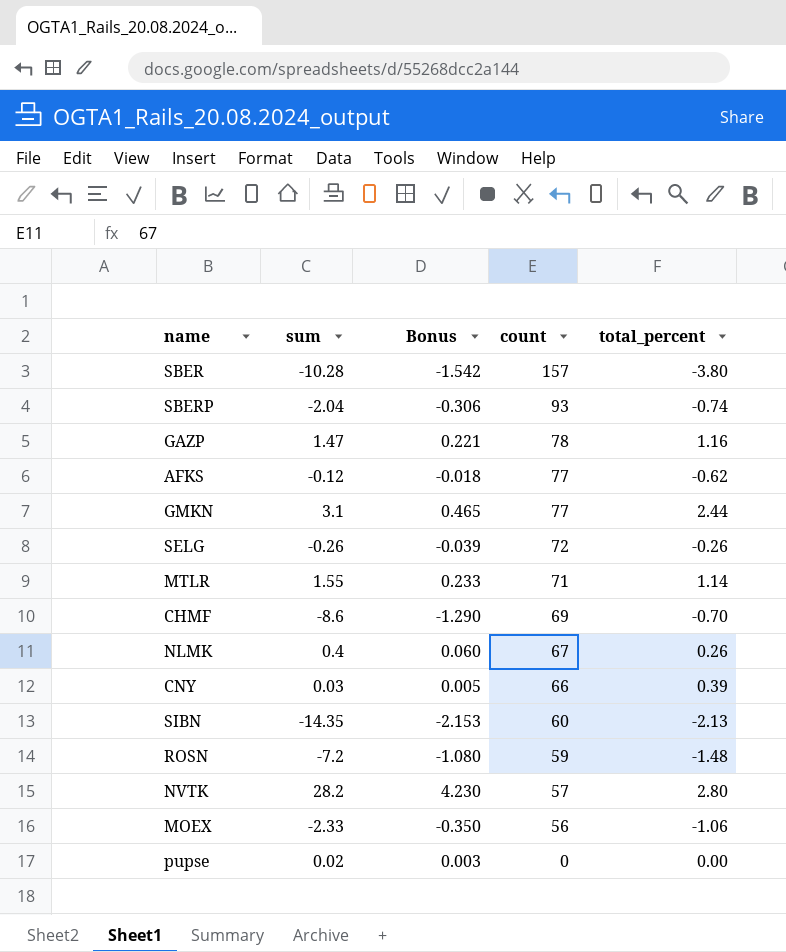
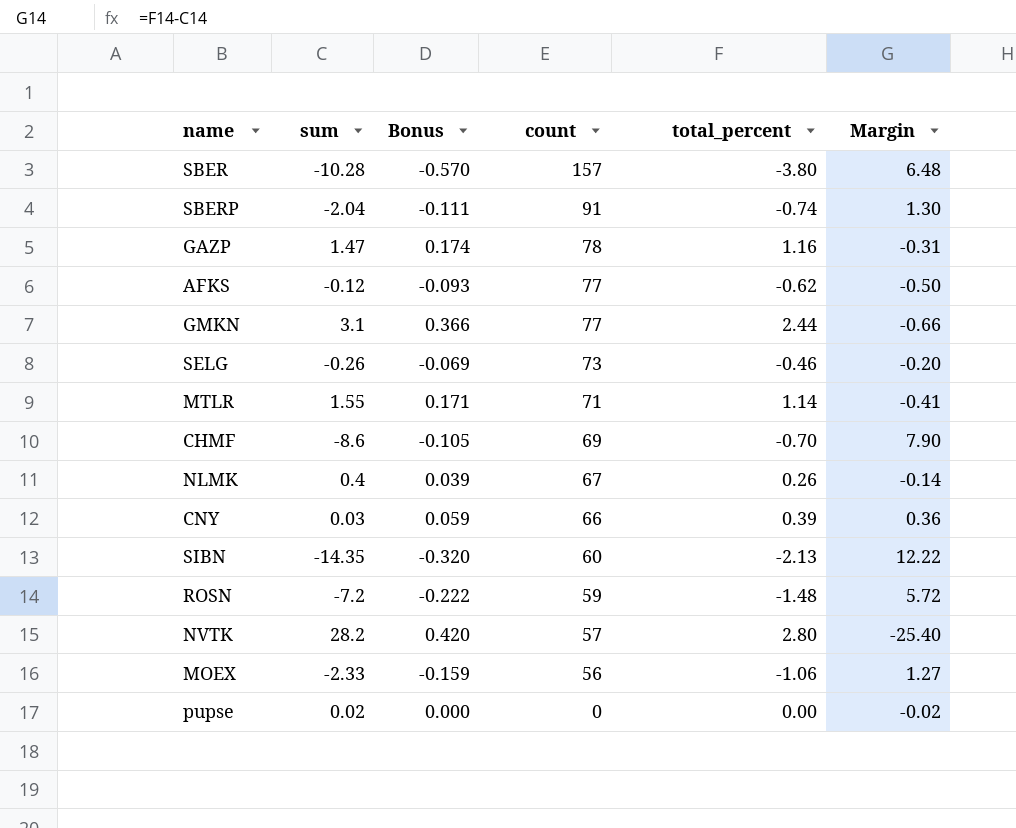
column Bonus | formula: [sum] * 0.15 -> [total_percent] * 0.15
column Margin | formula: none -> [total_percent] - [sum]
SBERP | count: 93 -> 91
SELG | count: 72 -> 73
SELG | total_percent: -0.26 -> -0.46

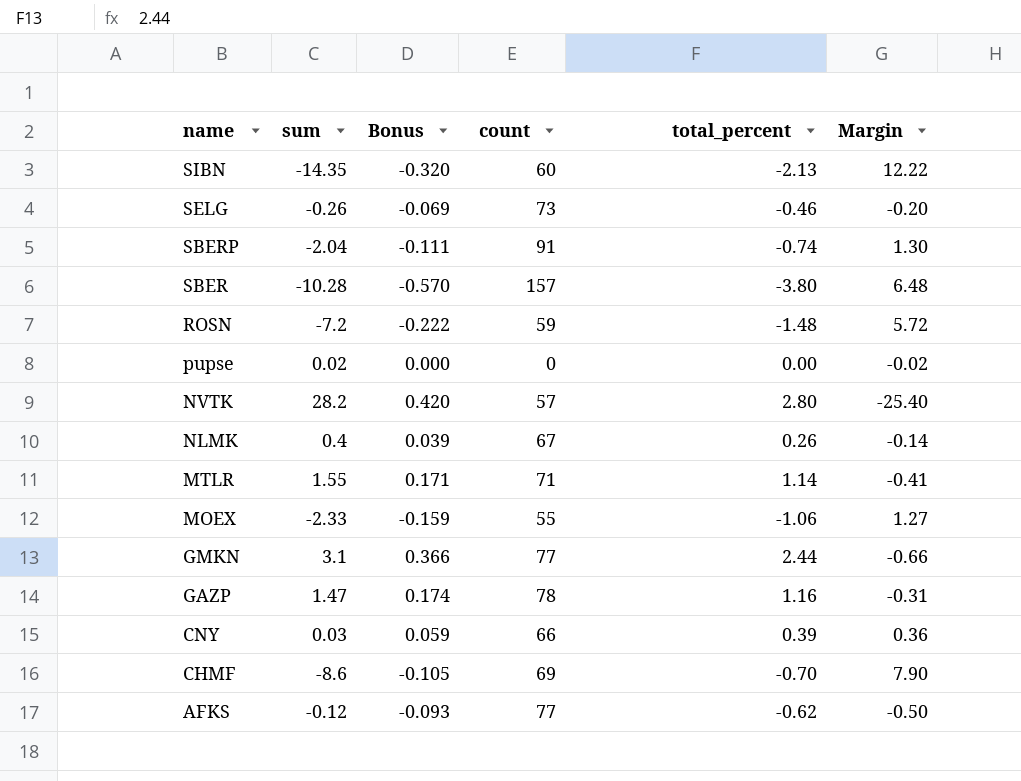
row order: count descending -> name descending
MOEX | count: 56 -> 55

